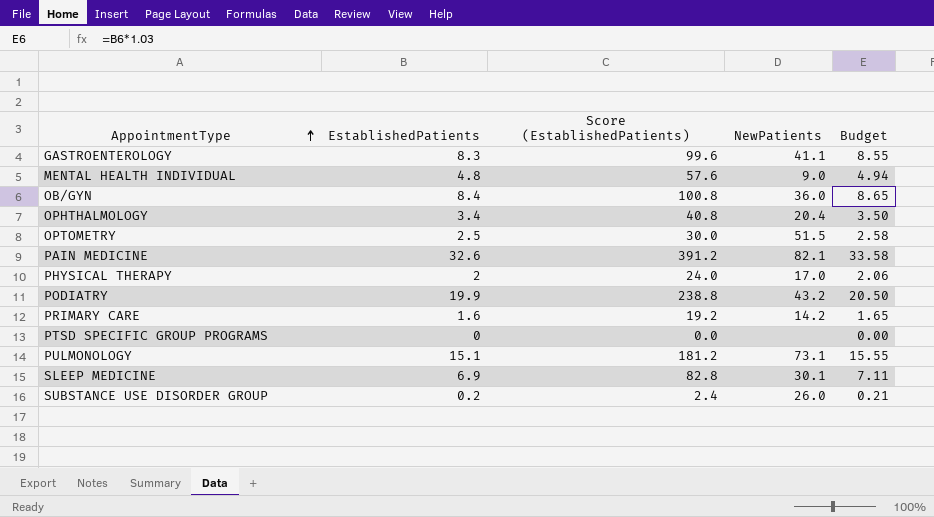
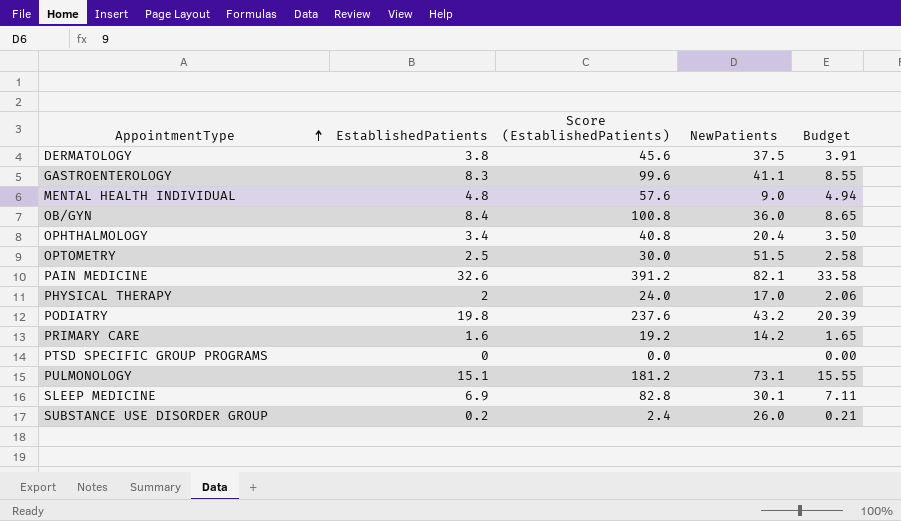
row DERMATOLOGY: none -> 3.8 | 45.6 | 37.5 | 3.91
PODIATRY | EstablishedPatients: 19.9 -> 19.8
PODIATRY | Score (EstablishedPatients): 238.8 -> 237.6
PODIATRY | Budget: 20.50 -> 20.39

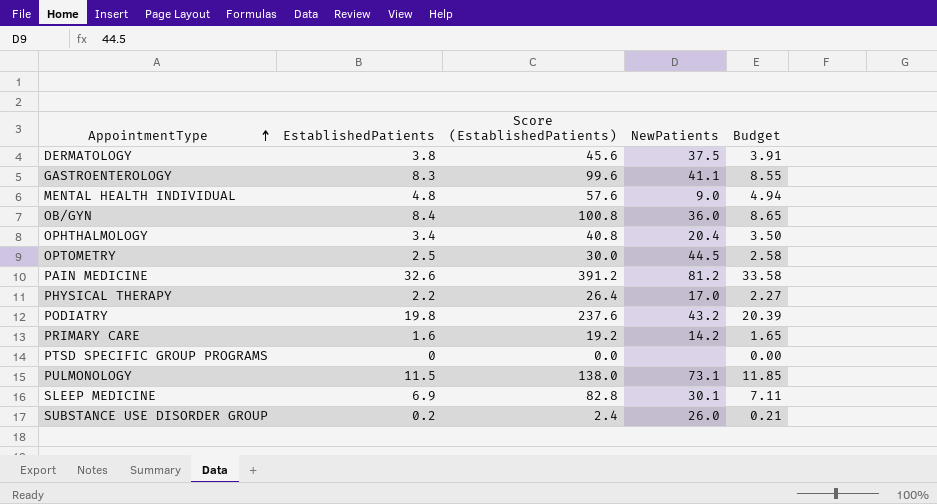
OPTOMETRY | NewPatients: 51.5 -> 44.5
PAIN MEDICINE | NewPatients: 82.1 -> 81.2
PHYSICAL THERAPY | EstablishedPatients: 2 -> 2.2
PHYSICAL THERAPY | Score (EstablishedPatients): 24.0 -> 26.4
PHYSICAL THERAPY | Budget: 2.06 -> 2.27
PULMONOLOGY | EstablishedPatients: 15.1 -> 11.5
PULMONOLOGY | Score (EstablishedPatients): 181.2 -> 138.0
PULMONOLOGY | Budget: 15.55 -> 11.85

